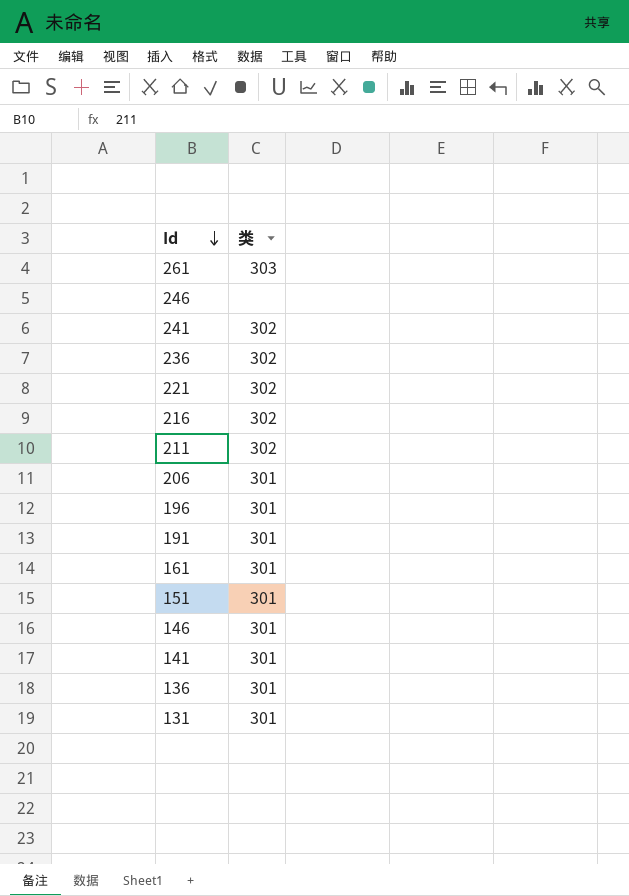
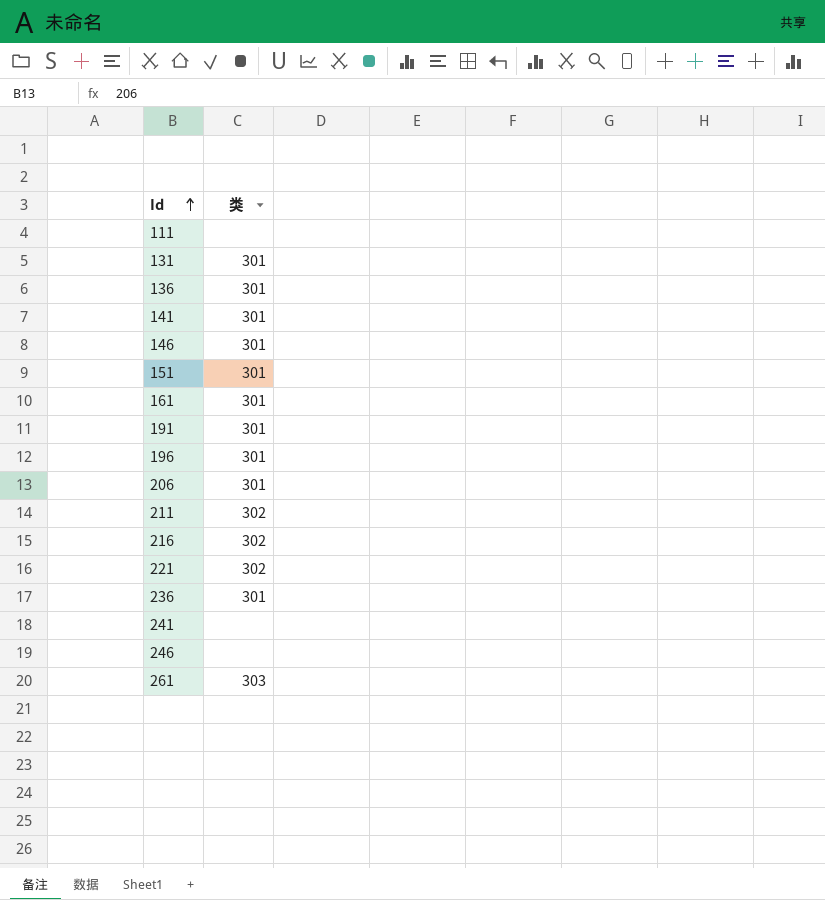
row order: Id descending -> Id ascending
row 111: none -> none
236 | 类: 302 -> 301
241 | 类: 302 -> none

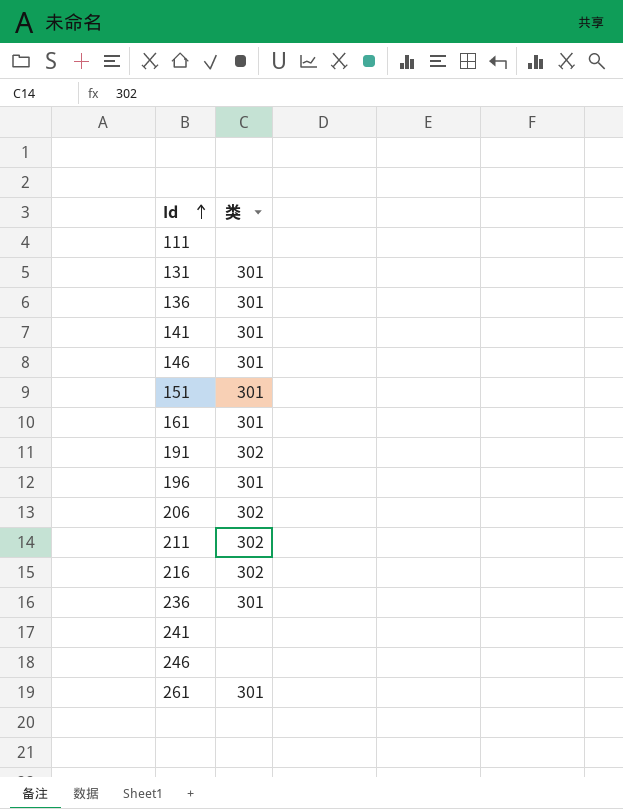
row 221: 302 -> none
191 | 类: 301 -> 302
206 | 类: 301 -> 302
261 | 类: 303 -> 301

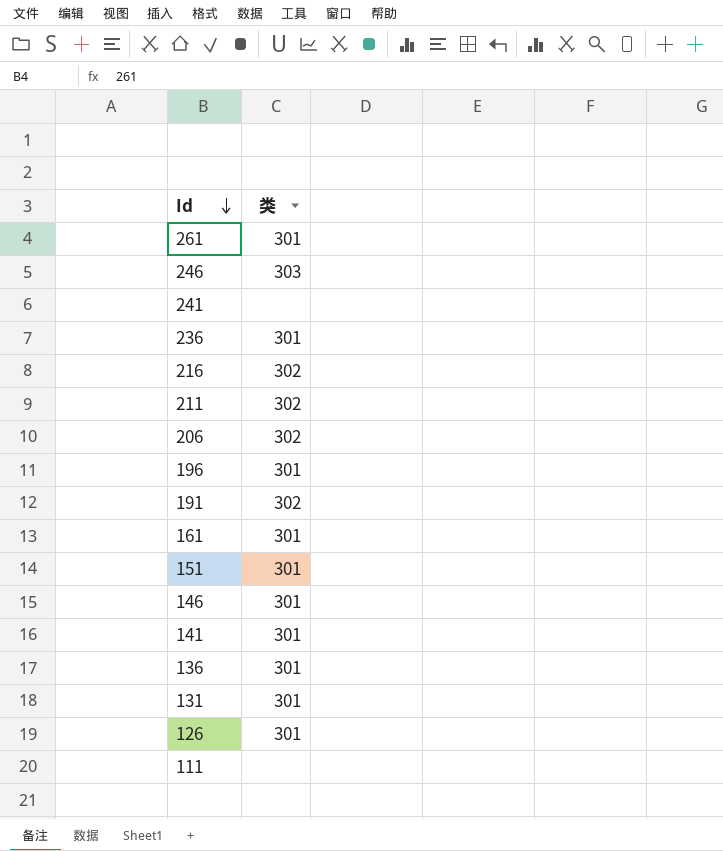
row order: Id ascending -> Id descending
246 | 类: none -> 303
row 126: none -> 301

